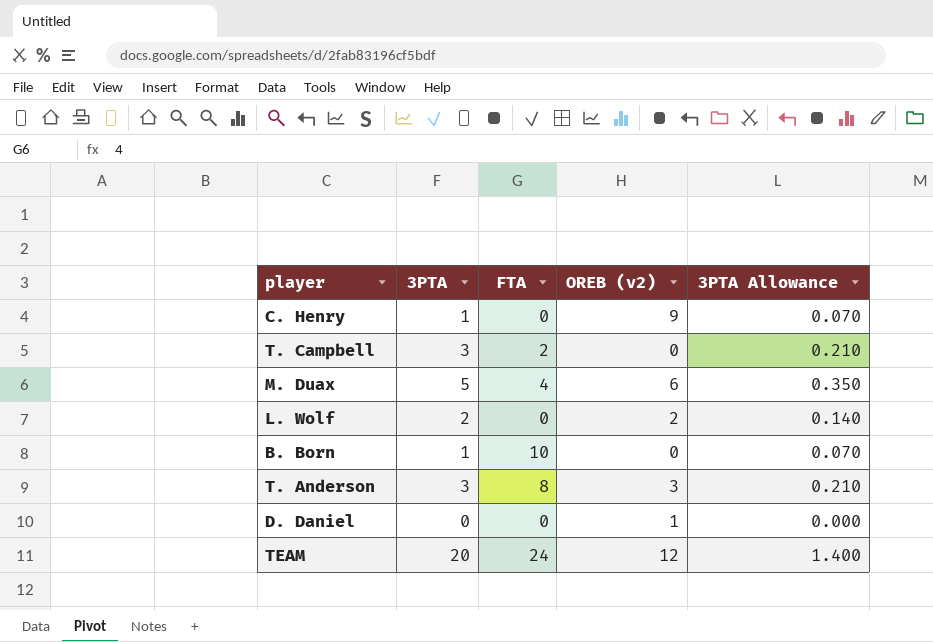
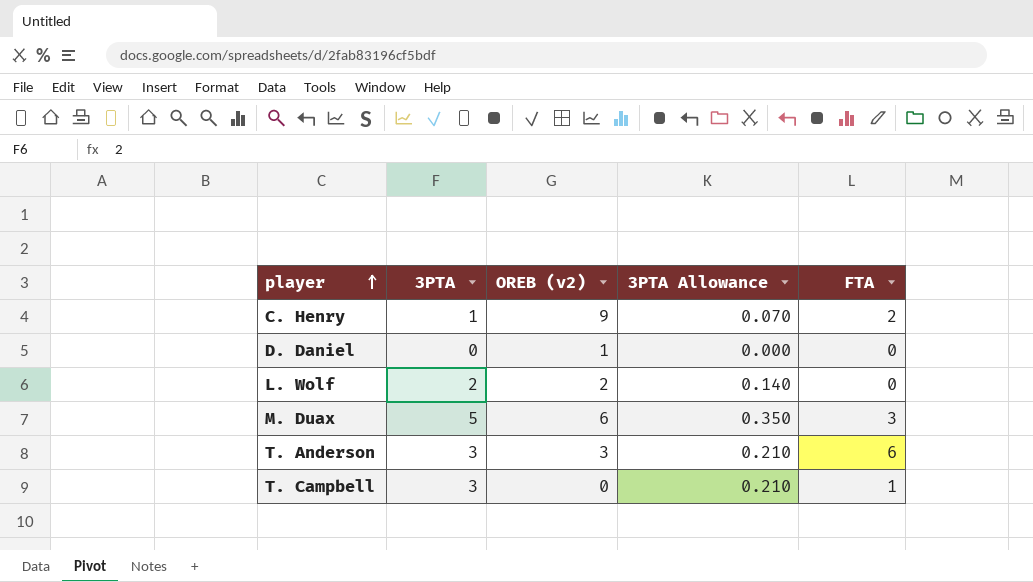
row order: none -> player ascending
column FTA | position: 3 -> 5
row B. Born: 1 | 10 | 0 | 0.070 -> none
row TEAM: 20 | 24 | 12 | 1.400 -> none
C. Henry | FTA: 0 -> 2
M. Duax | FTA: 4 -> 3
T. Anderson | FTA: 8 -> 6
T. Campbell | FTA: 2 -> 1

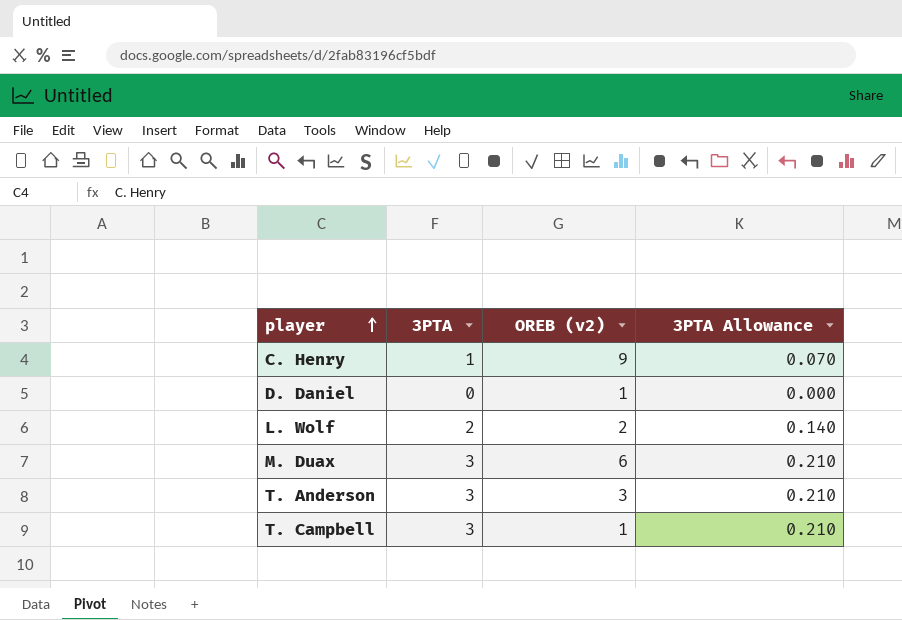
column FTA | position: 5 -> none
M. Duax | 3PTA: 5 -> 3
M. Duax | 3PTA Allowance: 0.350 -> 0.210
T. Campbell | OREB (v2): 0 -> 1

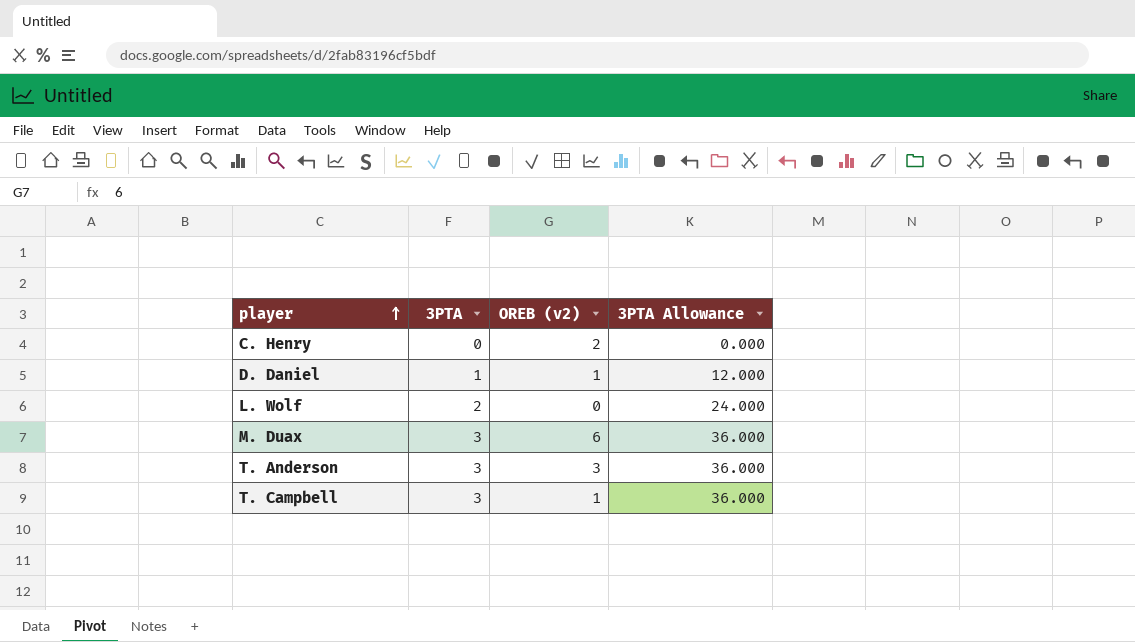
column 3PTA Allowance | formula: [3PTA] * 0.07 -> [3PTA] * 12
C. Henry | 3PTA: 1 -> 0
C. Henry | OREB (v2): 9 -> 2
D. Daniel | 3PTA: 0 -> 1
L. Wolf | OREB (v2): 2 -> 0

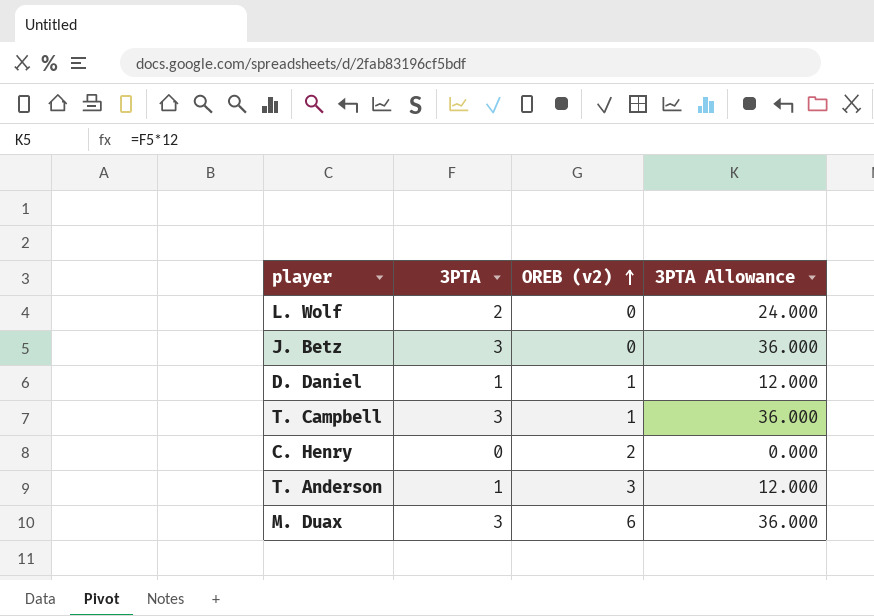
row order: player ascending -> OREB (v2) ascending
row J. Betz: none -> 3 | 0 | 36.000
T. Anderson | 3PTA: 3 -> 1
T. Anderson | 3PTA Allowance: 36.000 -> 12.000

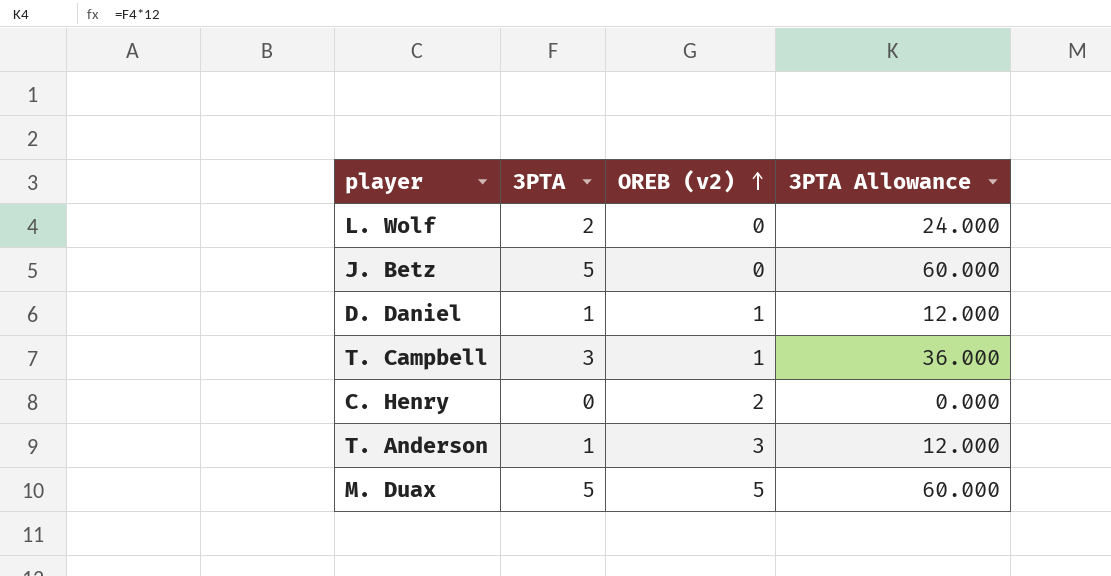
J. Betz | 3PTA: 3 -> 5
J. Betz | 3PTA Allowance: 36.000 -> 60.000
M. Duax | 3PTA: 3 -> 5
M. Duax | OREB (v2): 6 -> 5
M. Duax | 3PTA Allowance: 36.000 -> 60.000

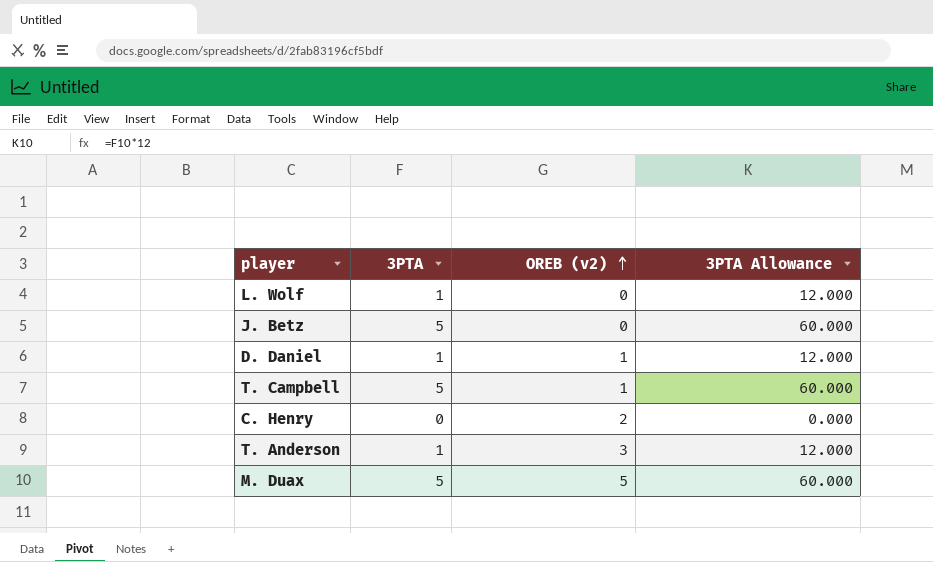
L. Wolf | 3PTA: 2 -> 1
L. Wolf | 3PTA Allowance: 24.000 -> 12.000
T. Campbell | 3PTA: 3 -> 5
T. Campbell | 3PTA Allowance: 36.000 -> 60.000

